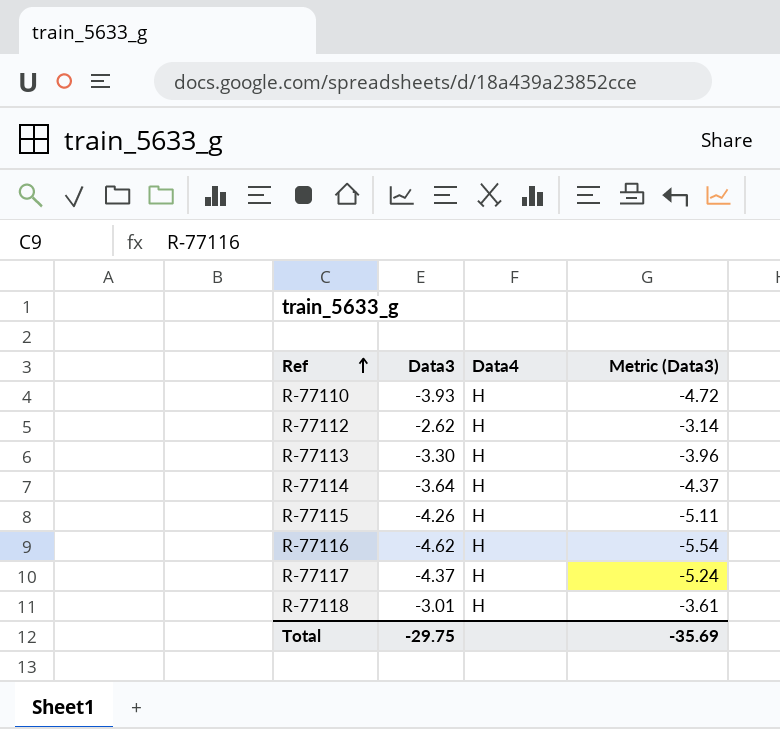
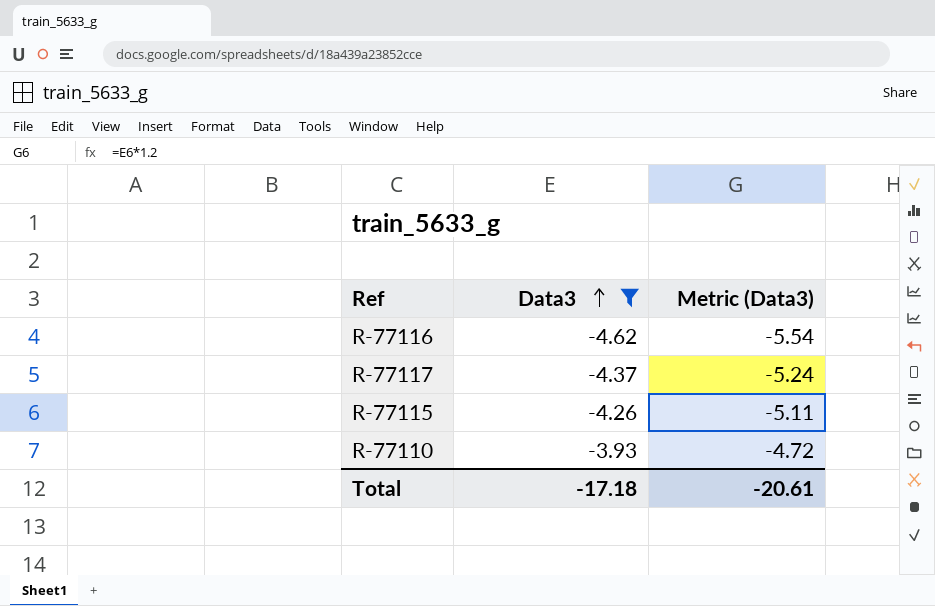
filter: none -> Data3 <= -3.93
row order: Ref ascending -> Data3 ascending
column Data4 | position: 3 -> none
Total | Data3: -29.75 -> -17.18
Total | Metric (Data3): -35.69 -> -20.61

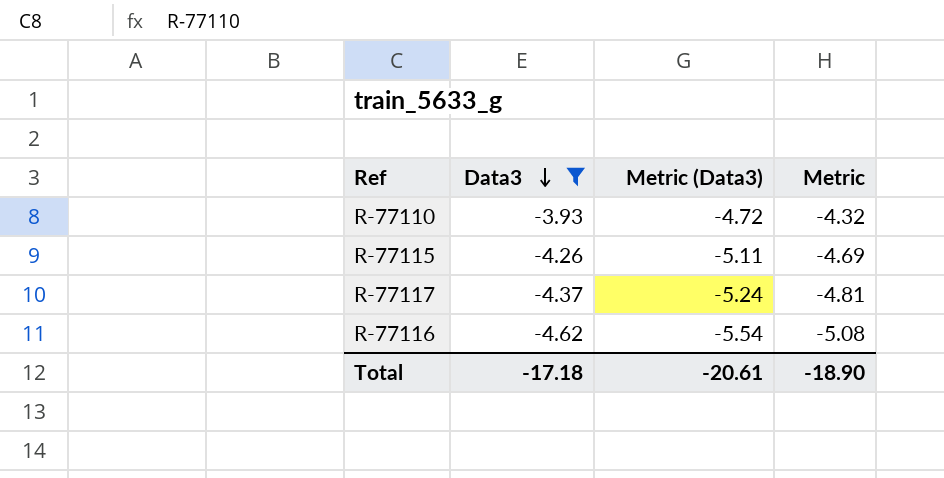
row order: Data3 ascending -> Data3 descending
column Metric | formula: none -> [Data3] * 1.1

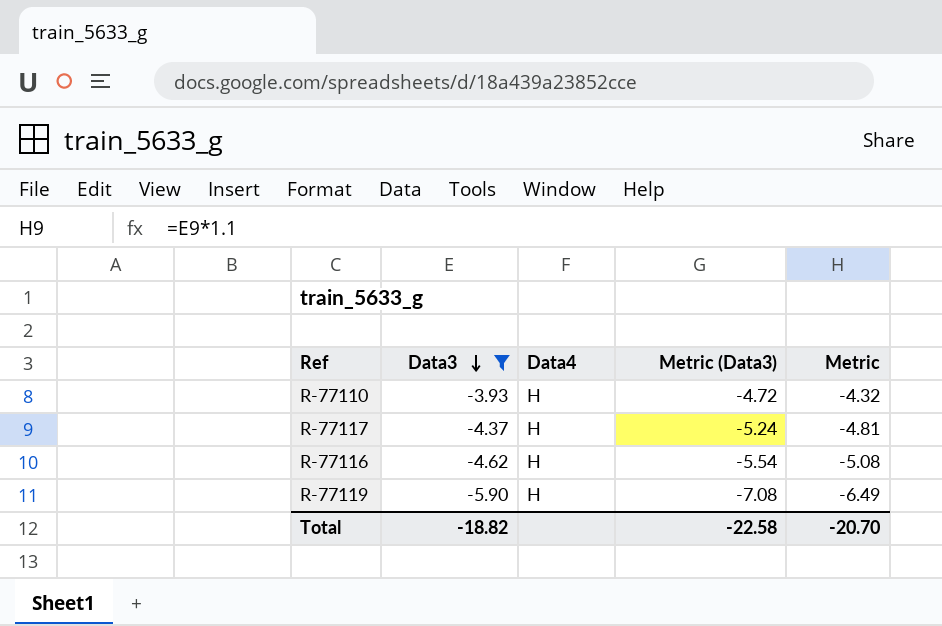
column Data4 | position: none -> 3
row R-77115: -4.26 | -5.11 | -4.69 -> none
row R-77119: none -> -5.90 | H | -7.08 | -6.49
Total | Data3: -17.18 -> -18.82
Total | Metric (Data3): -20.61 -> -22.58
Total | Metric: -18.90 -> -20.70

